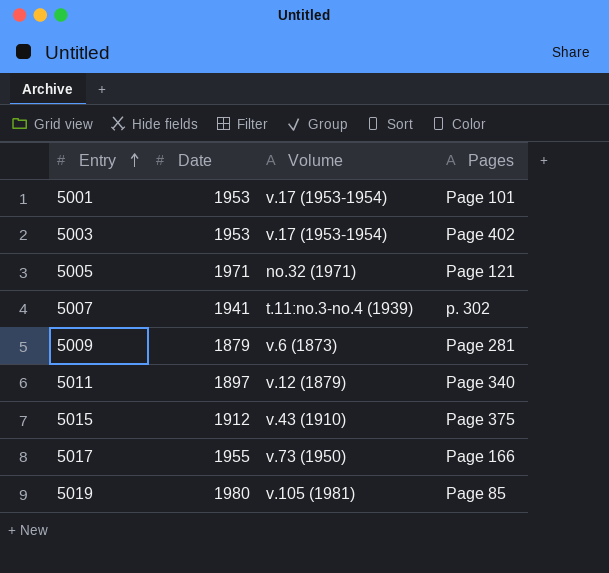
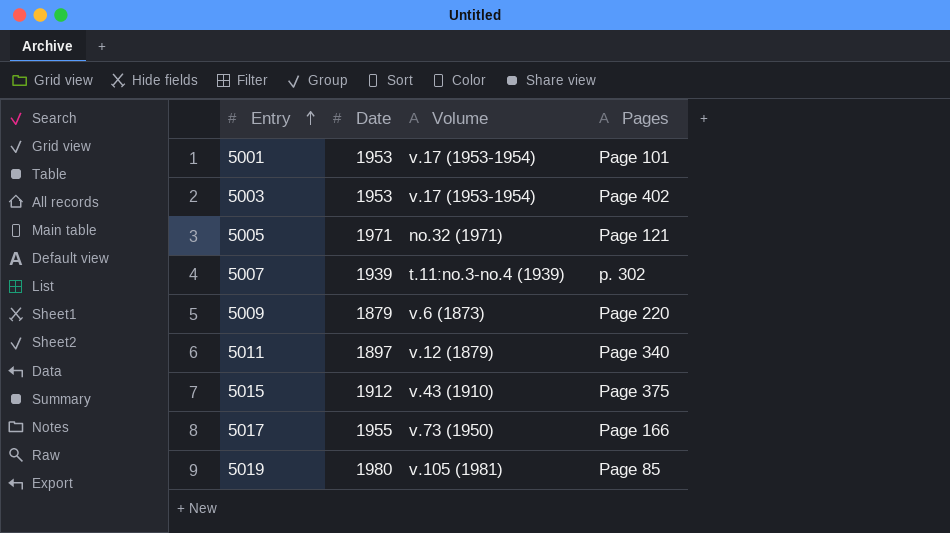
5007 | Date: 1941 -> 1939
5009 | Pages: Page 281 -> Page 220

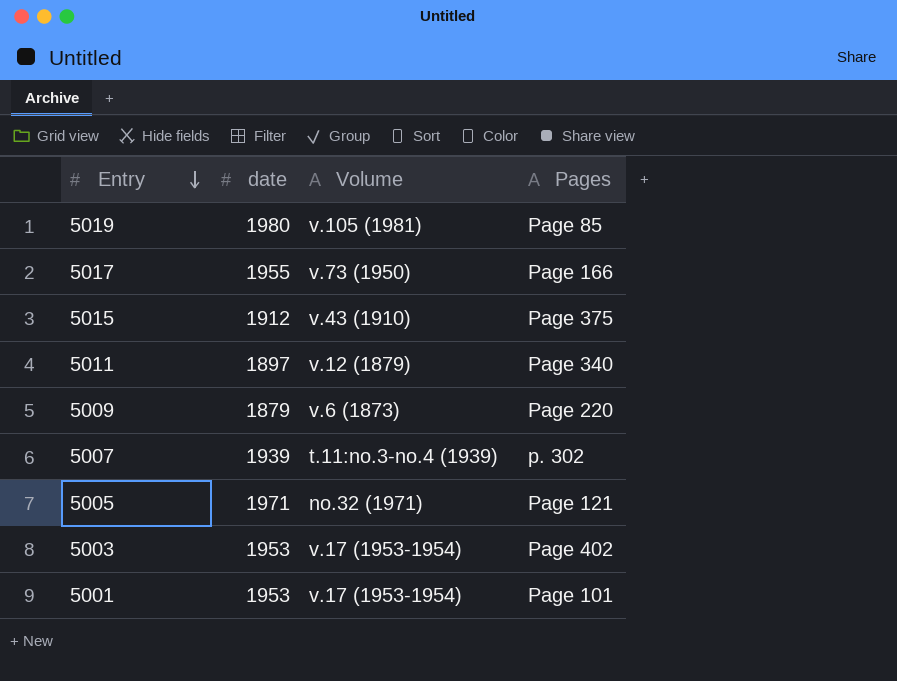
row order: Entry ascending -> Entry descending
column name: Date -> date

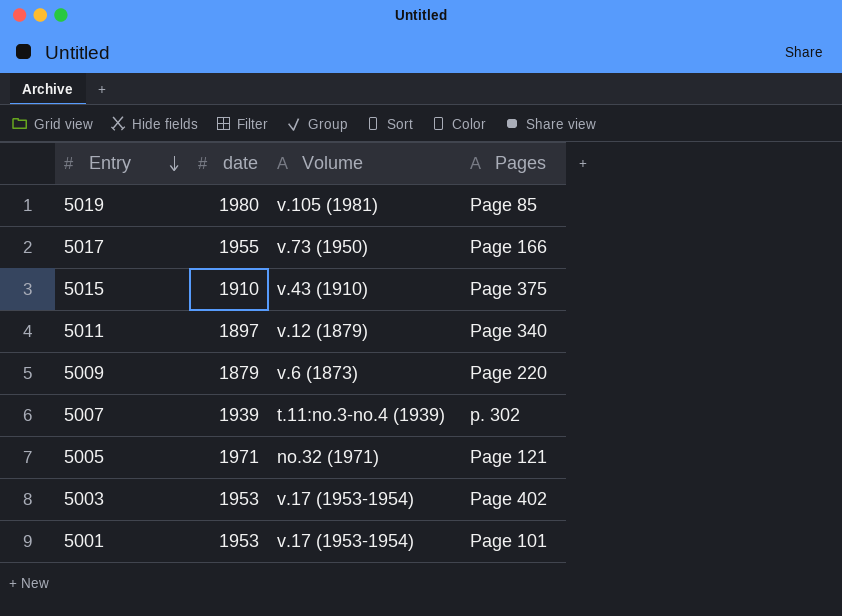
5015 | date: 1912 -> 1910

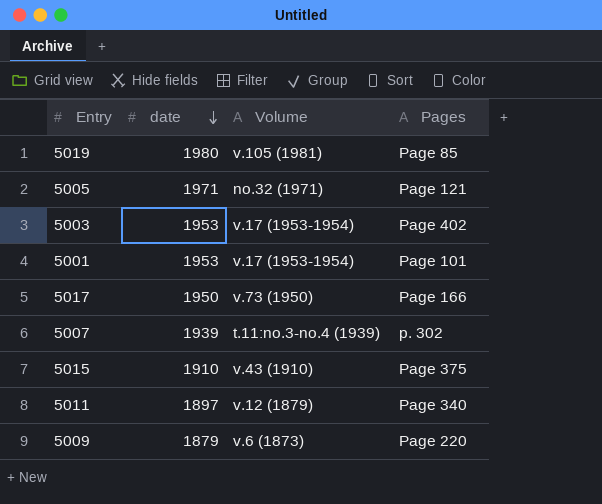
row order: Entry descending -> date descending
5017 | date: 1955 -> 1950

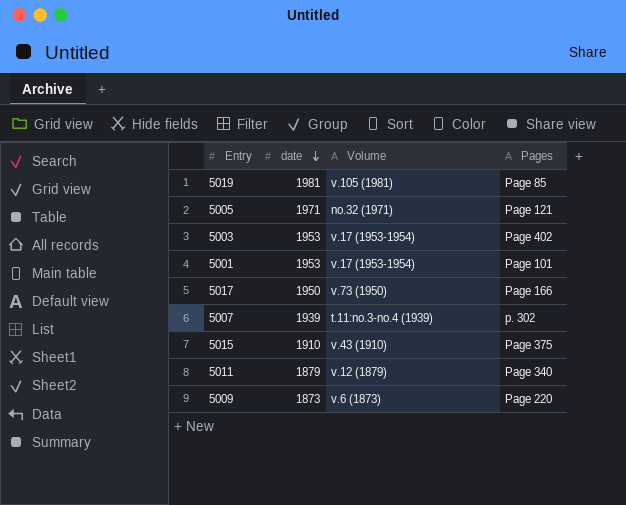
5019 | date: 1980 -> 1981
5011 | date: 1897 -> 1879
5009 | date: 1879 -> 1873

